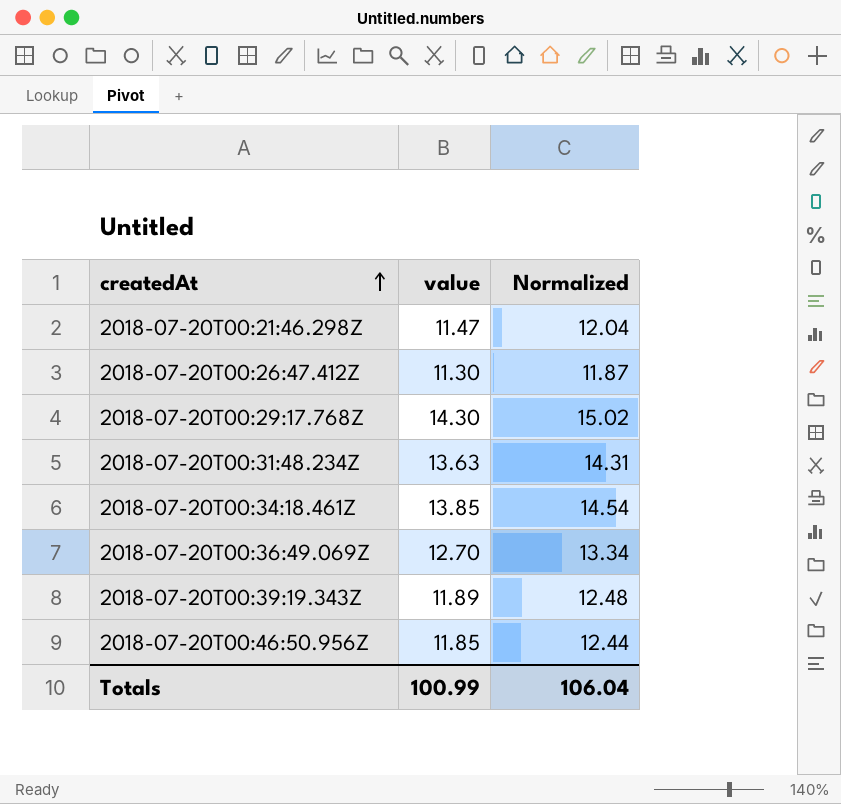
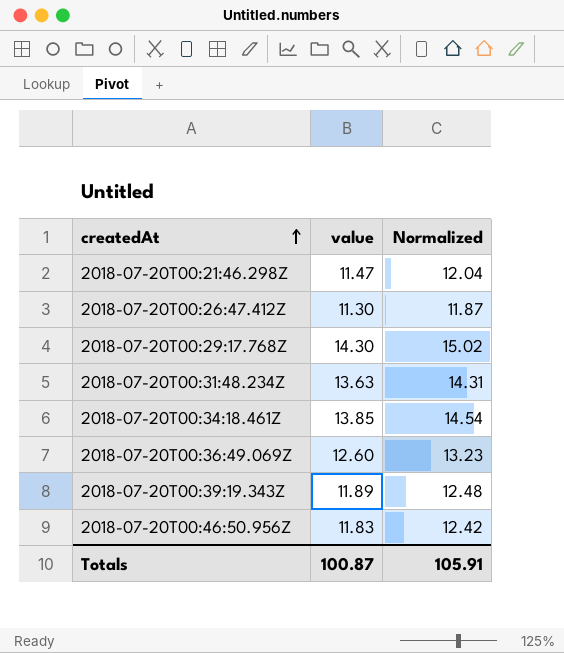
2018-07-20T00:36:49.069Z | value: 12.70 -> 12.60
2018-07-20T00:36:49.069Z | Normalized: 13.34 -> 13.23
2018-07-20T00:46:50.956Z | value: 11.85 -> 11.83
2018-07-20T00:46:50.956Z | Normalized: 12.44 -> 12.42
Totals | value: 100.99 -> 100.87
Totals | Normalized: 106.04 -> 105.91

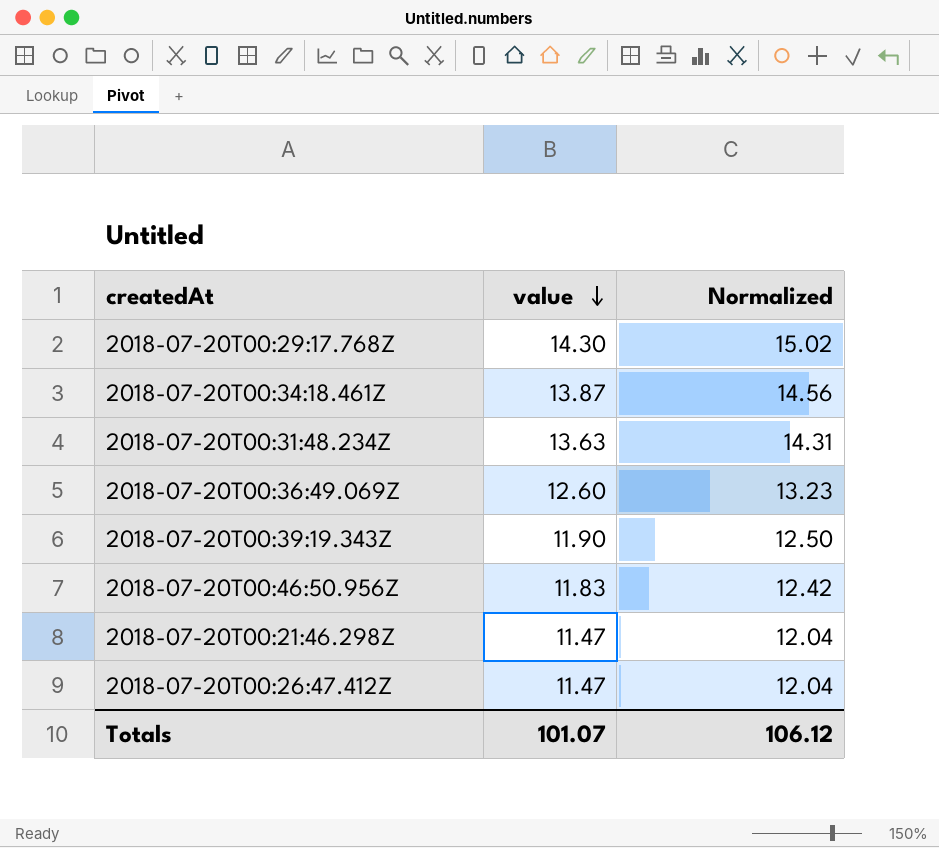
row order: createdAt ascending -> value descending
2018-07-20T00:34:18.461Z | value: 13.85 -> 13.87
2018-07-20T00:34:18.461Z | Normalized: 14.54 -> 14.56
2018-07-20T00:39:19.343Z | value: 11.89 -> 11.90
2018-07-20T00:39:19.343Z | Normalized: 12.48 -> 12.50
2018-07-20T00:26:47.412Z | value: 11.30 -> 11.47
2018-07-20T00:26:47.412Z | Normalized: 11.87 -> 12.04
Totals | value: 100.87 -> 101.07
Totals | Normalized: 105.91 -> 106.12

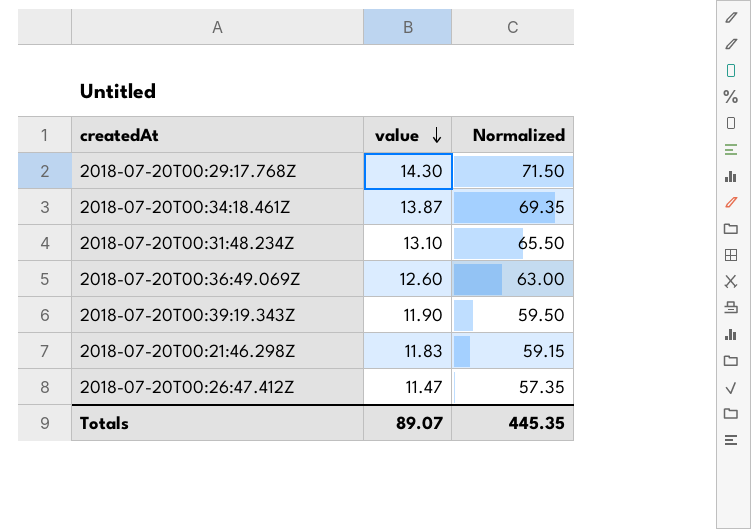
column Normalized | formula: [value] * 1.05 -> [value] * 5
row 2018-07-20T00:46:50.956Z: 11.83 | 12.42 -> none
2018-07-20T00:31:48.234Z | value: 13.63 -> 13.10
2018-07-20T00:21:46.298Z | value: 11.47 -> 11.83
Totals | value: 101.07 -> 89.07
Totals | Normalized: 106.12 -> 445.35

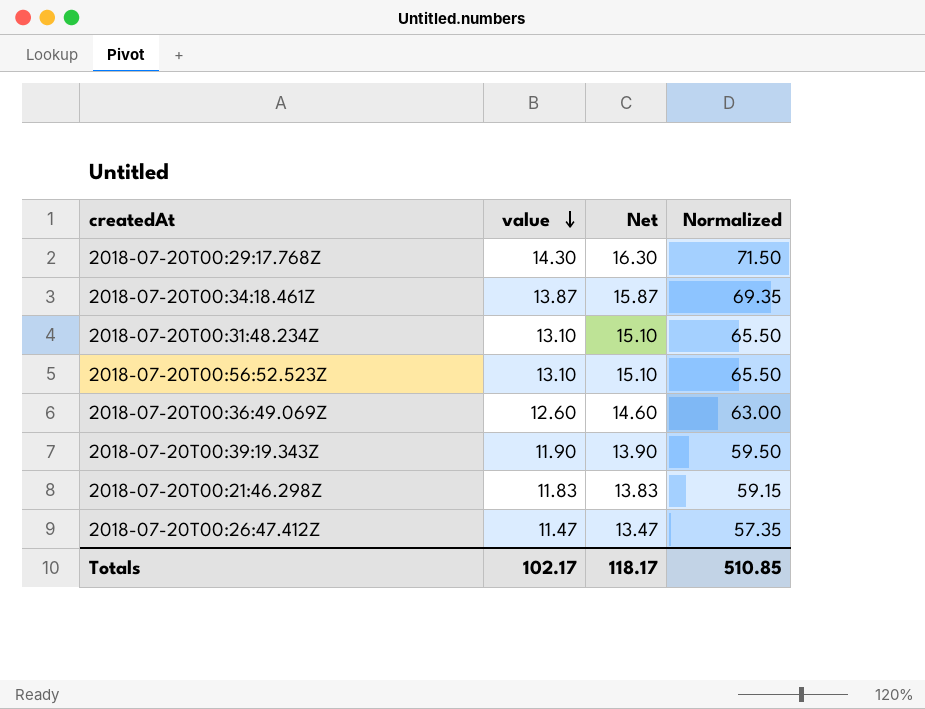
column Net | formula: none -> [value] + 2
row 2018-07-20T00:56:52.523Z: none -> 13.10 | 15.10 | 65.50
Totals | value: 89.07 -> 102.17
Totals | Normalized: 445.35 -> 510.85

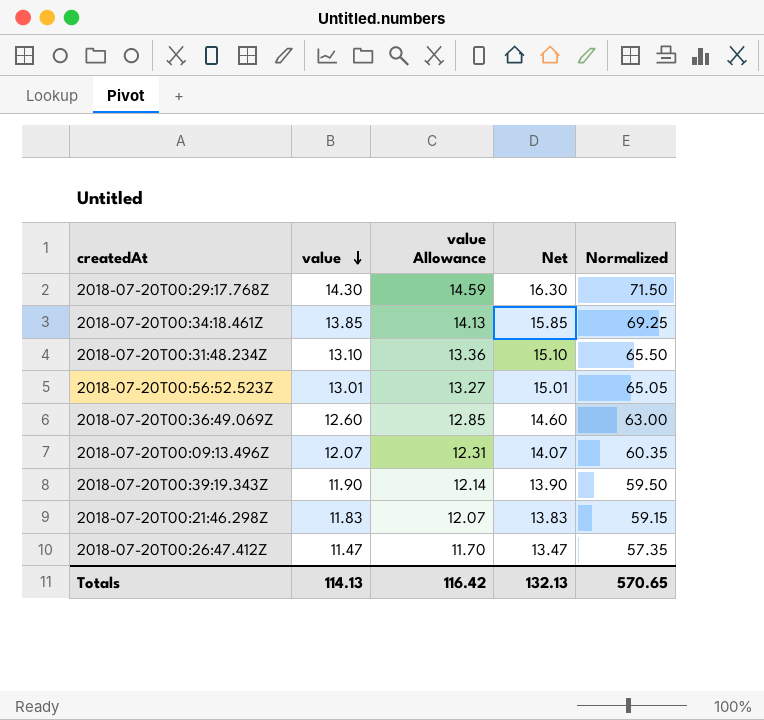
column value Allowance | formula: none -> [value] * 1.02
2018-07-20T00:34:18.461Z | value: 13.87 -> 13.85
2018-07-20T00:34:18.461Z | Net: 15.87 -> 15.85
2018-07-20T00:34:18.461Z | Normalized: 69.35 -> 69.25
2018-07-20T00:56:52.523Z | value: 13.10 -> 13.01
2018-07-20T00:56:52.523Z | Net: 15.10 -> 15.01
2018-07-20T00:56:52.523Z | Normalized: 65.50 -> 65.05
row 2018-07-20T00:09:13.496Z: none -> 12.07 | 12.31 | 14.07 | 60.35
Totals | value: 102.17 -> 114.13
Totals | Net: 118.17 -> 132.13
Totals | Normalized: 510.85 -> 570.65

